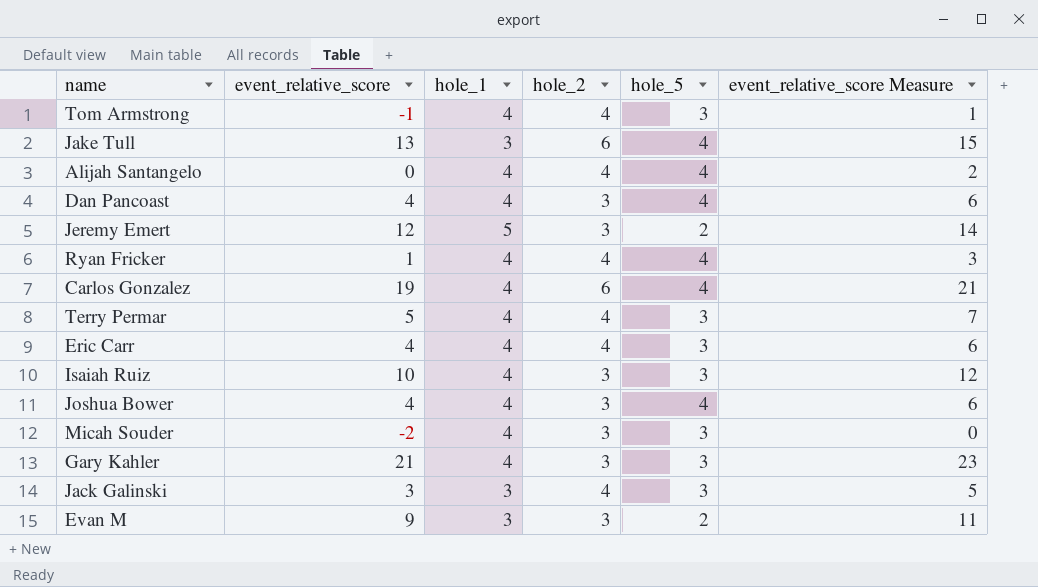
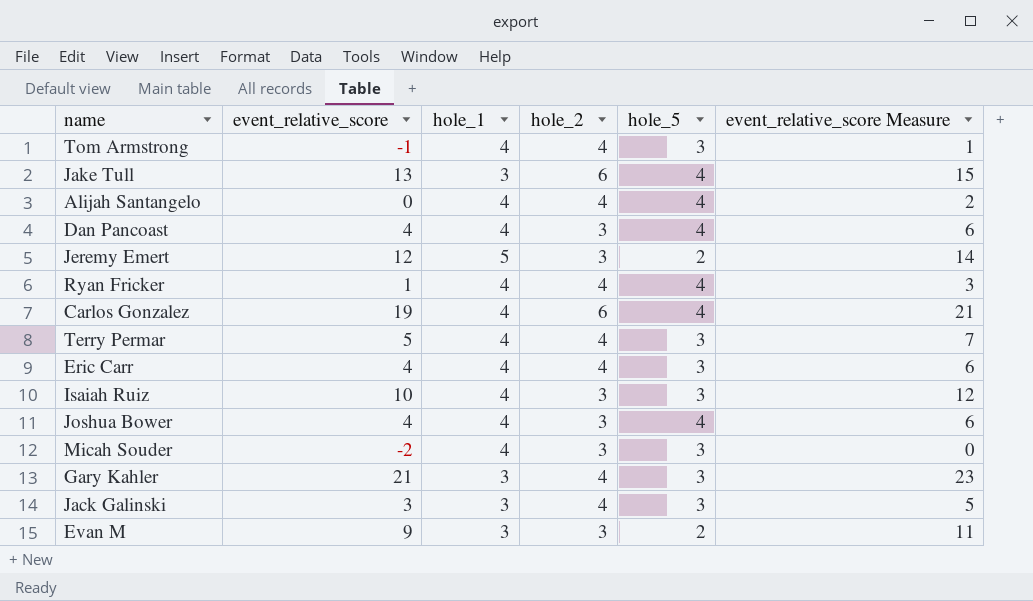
Gary Kahler | hole_1: 4 -> 3
Gary Kahler | hole_2: 3 -> 4

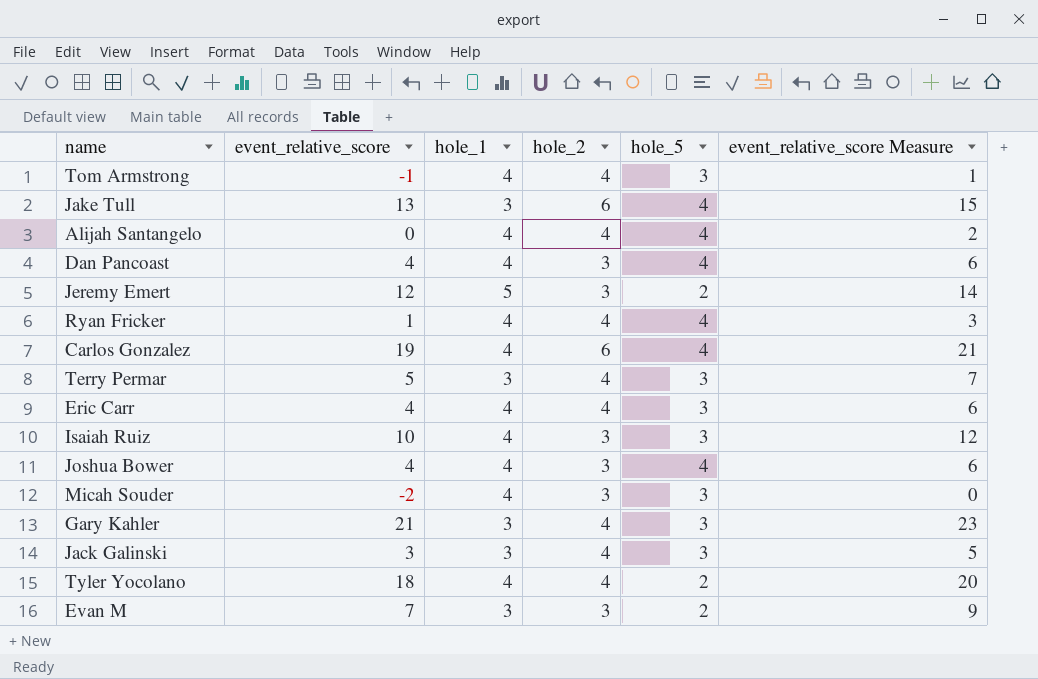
Terry Permar | hole_1: 4 -> 3
row Tyler Yocolano: none -> 18 | 4 | 4 | 2 | 20
Evan M | event_relative_score: 9 -> 7
Evan M | event_relative_score Measure: 11 -> 9

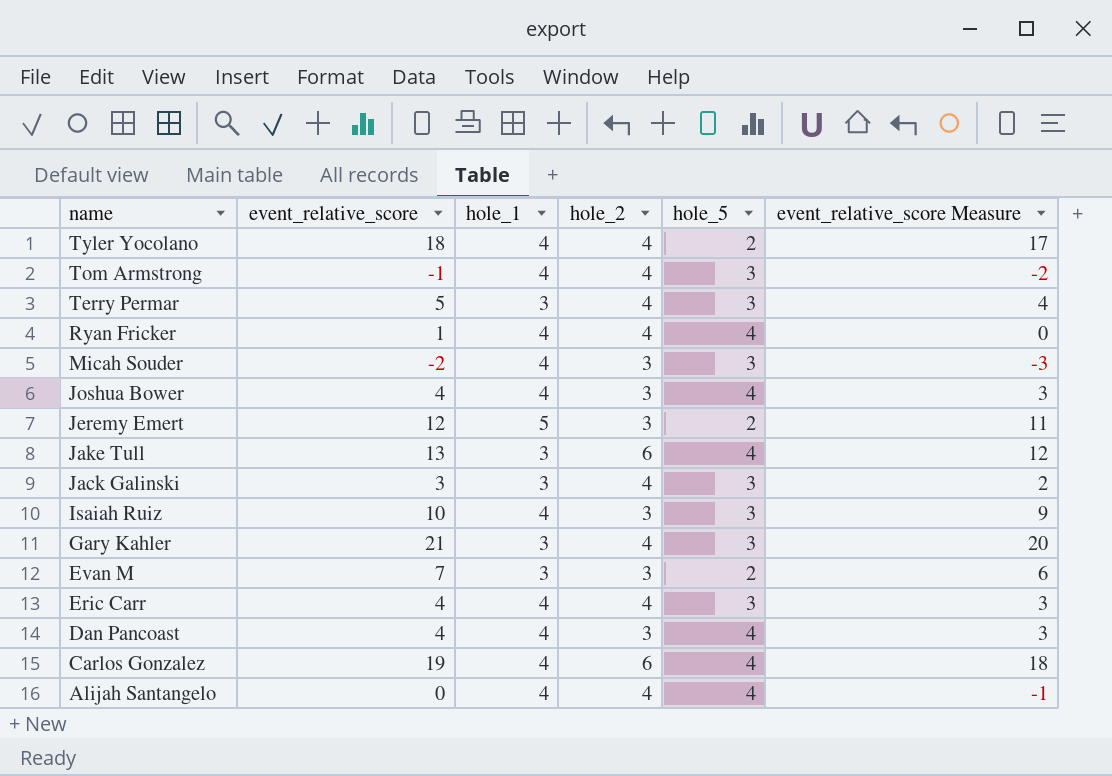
row order: none -> name descending
column event_relative_score Measure | formula: [event_relative_score] + 2 -> [event_relative_score] - 1

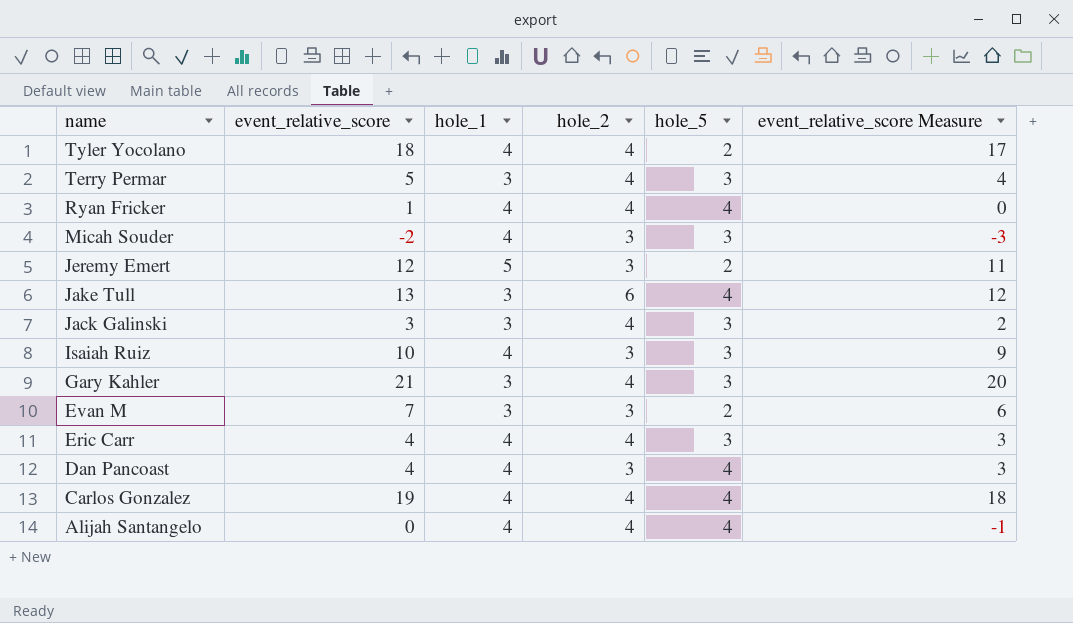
row Tom Armstrong: -1 | 4 | 4 | 3 | -2 -> none
row Joshua Bower: 4 | 4 | 3 | 4 | 3 -> none
Carlos Gonzalez | hole_2: 6 -> 4

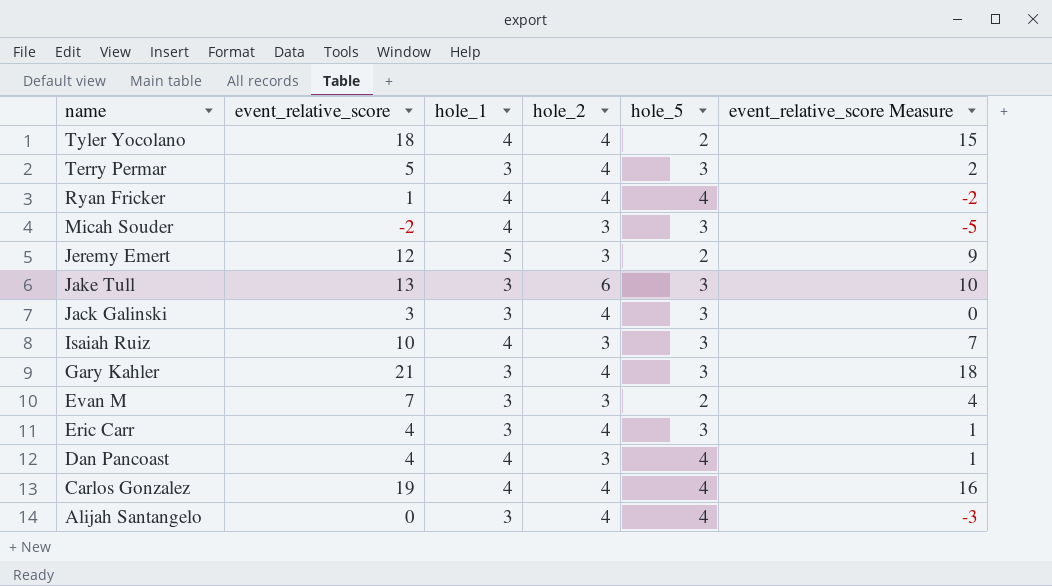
column event_relative_score Measure | formula: [event_relative_score] - 1 -> [event_relative_score] - 3
Jake Tull | hole_5: 4 -> 3
Eric Carr | hole_1: 4 -> 3
Alijah Santangelo | hole_1: 4 -> 3

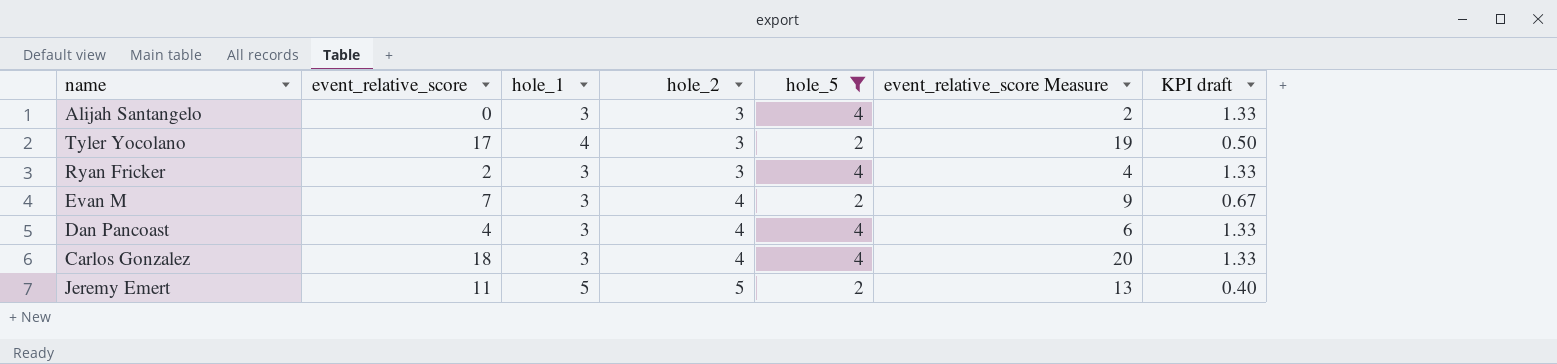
filter: none -> hole_5 != 3
row order: name descending -> hole_2 ascending
column event_relative_score Measure | formula: [event_relative_score] - 3 -> [event_relative_score] + 2
column KPI draft | formula: none -> [hole_5] / [hole_1]
Alijah Santangelo | hole_2: 4 -> 3
Tyler Yocolano | event_relative_score: 18 -> 17
Tyler Yocolano | hole_2: 4 -> 3
Ryan Fricker | event_relative_score: 1 -> 2
Ryan Fricker | hole_1: 4 -> 3
Ryan Fricker | hole_2: 4 -> 3
Evan M | hole_2: 3 -> 4
Dan Pancoast | hole_1: 4 -> 3
Dan Pancoast | hole_2: 3 -> 4
Carlos Gonzalez | event_relative_score: 19 -> 18
Carlos Gonzalez | hole_1: 4 -> 3
Jeremy Emert | event_relative_score: 12 -> 11
Jeremy Emert | hole_2: 3 -> 5

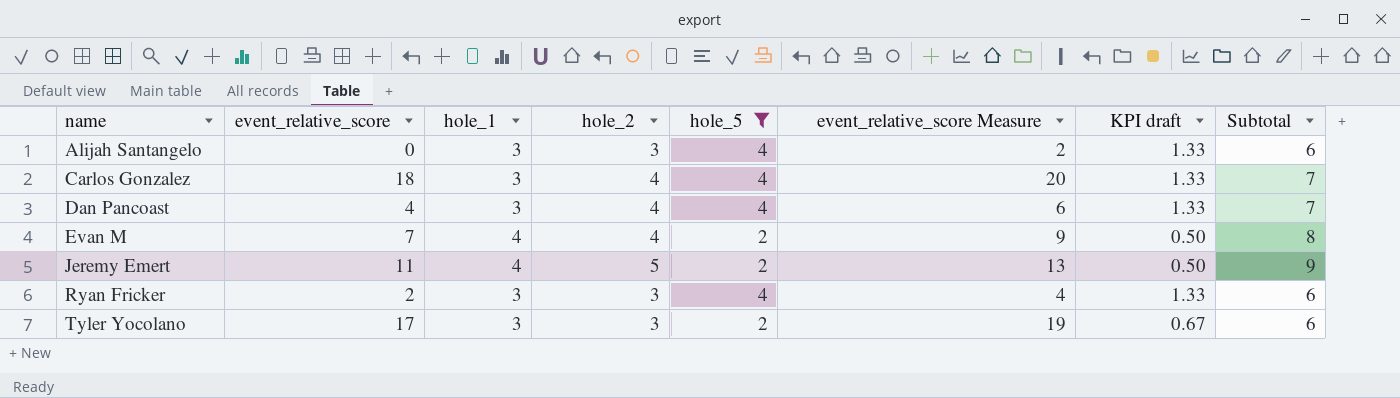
row order: hole_2 ascending -> name ascending
column Subtotal | formula: none -> [hole_1] + [hole_2]
Evan M | hole_1: 3 -> 4
Evan M | KPI draft: 0.67 -> 0.50
Jeremy Emert | hole_1: 5 -> 4
Jeremy Emert | KPI draft: 0.40 -> 0.50
Tyler Yocolano | hole_1: 4 -> 3
Tyler Yocolano | KPI draft: 0.50 -> 0.67

